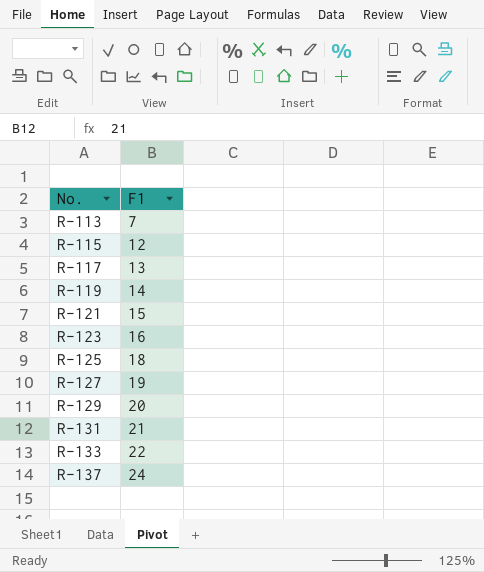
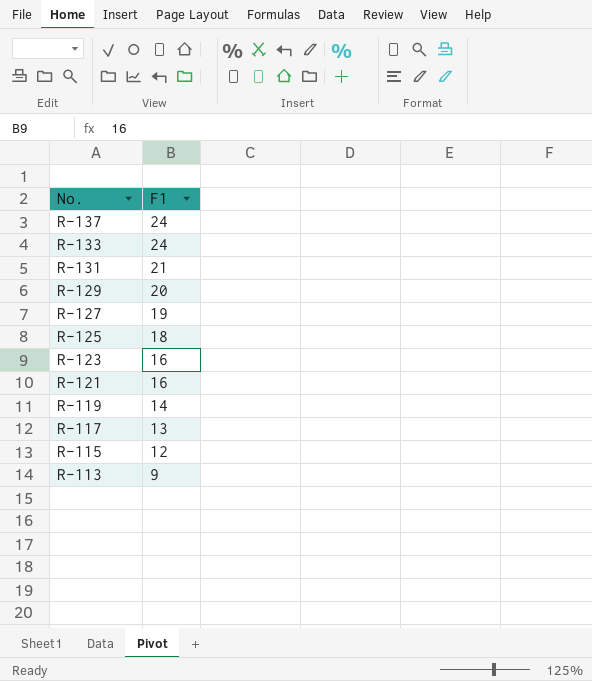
row order: No. ascending -> No. descending
R-133 | F1: 22 -> 24
R-121 | F1: 15 -> 16
R-113 | F1: 7 -> 9

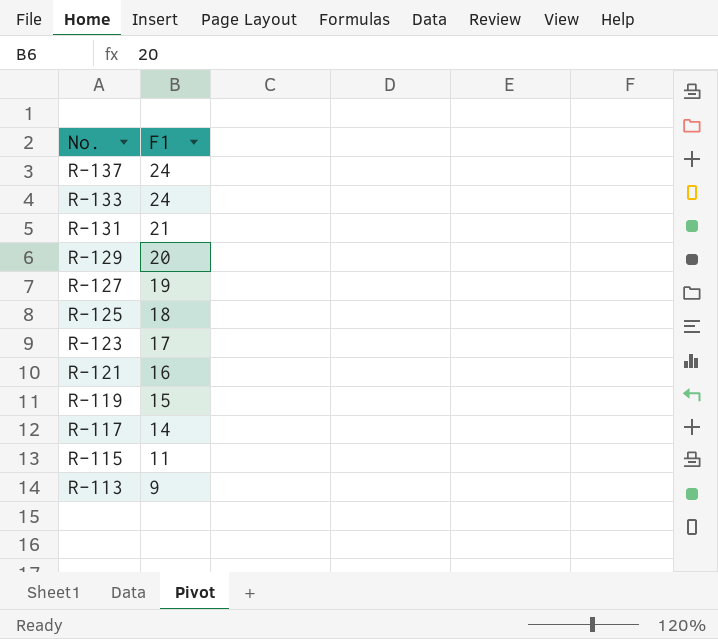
R-123 | F1: 16 -> 17
R-119 | F1: 14 -> 15
R-117 | F1: 13 -> 14
R-115 | F1: 12 -> 11

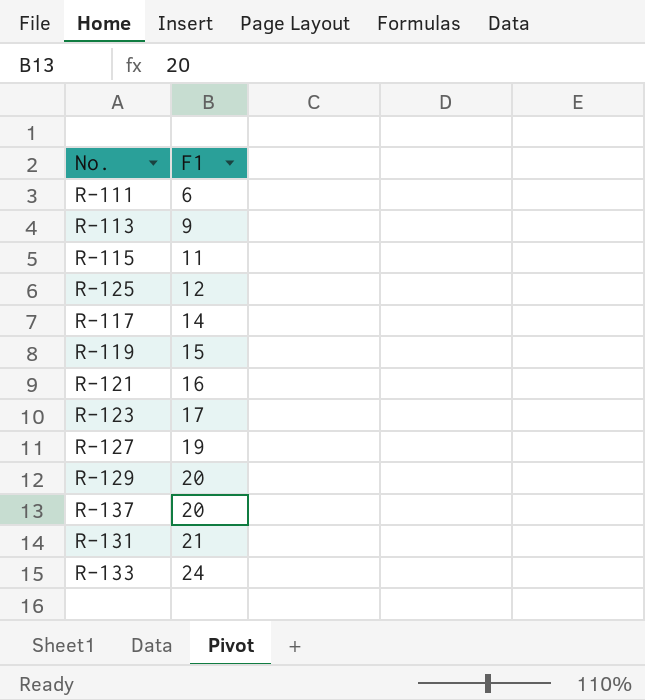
row order: No. descending -> F1 ascending
row R-111: none -> 6
R-125 | F1: 18 -> 12
R-137 | F1: 24 -> 20

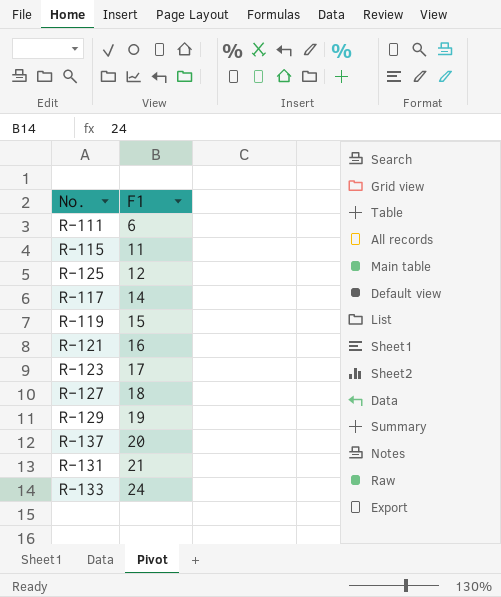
row R-113: 9 -> none
R-127 | F1: 19 -> 18
R-129 | F1: 20 -> 19

